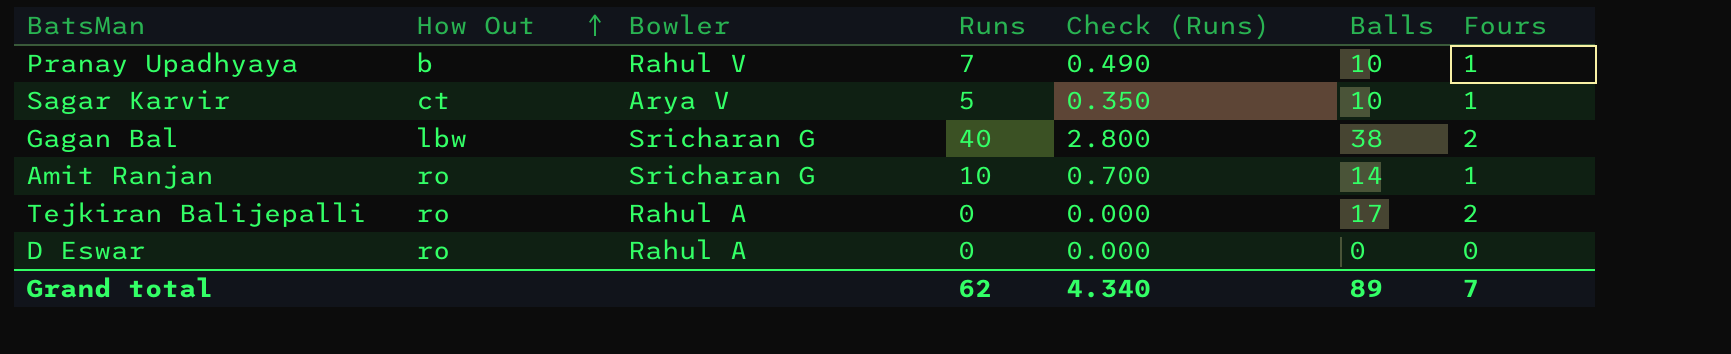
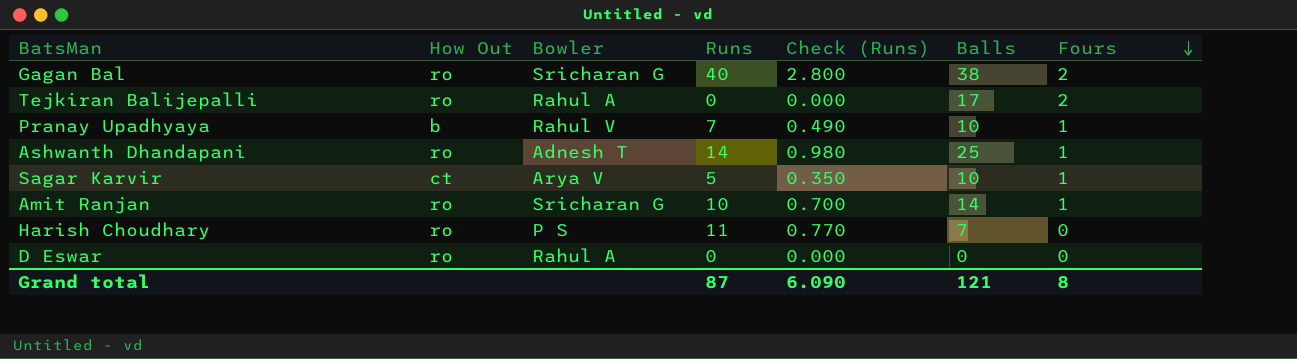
row order: How Out ascending -> Fours descending
Gagan Bal | How Out: lbw -> ro
row Ashwanth Dhandapani: none -> ro | Adnesh T | 14 | 0.980 | 25 | 1
row Harish Choudhary: none -> ro | P S | 11 | 0.770 | 7 | 0
Grand total | Runs: 62 -> 87
Grand total | Check (Runs): 4.340 -> 6.090
Grand total | Balls: 89 -> 121
Grand total | Fours: 7 -> 8

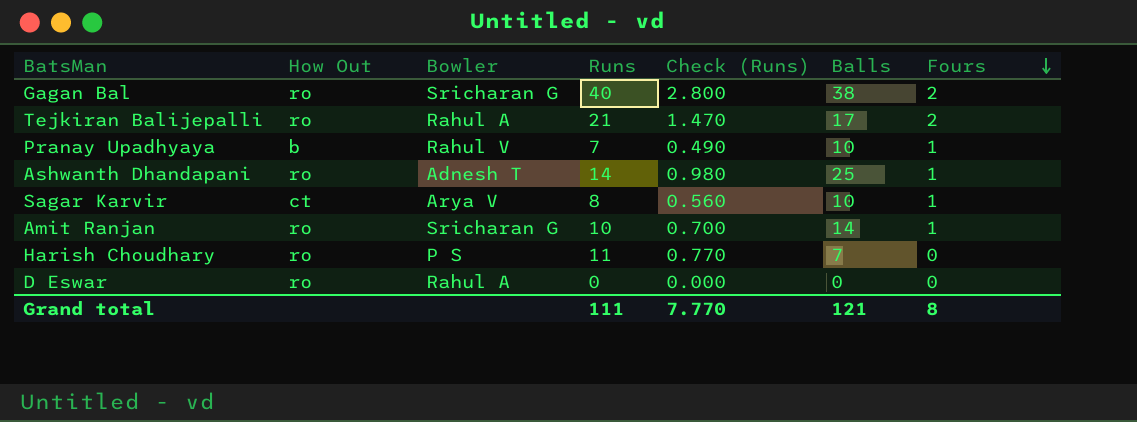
Tejkiran Balijepalli | Runs: 0 -> 21
Tejkiran Balijepalli | Check (Runs): 0.000 -> 1.470
Sagar Karvir | Runs: 5 -> 8
Sagar Karvir | Check (Runs): 0.350 -> 0.560
Grand total | Runs: 87 -> 111
Grand total | Check (Runs): 6.090 -> 7.770

